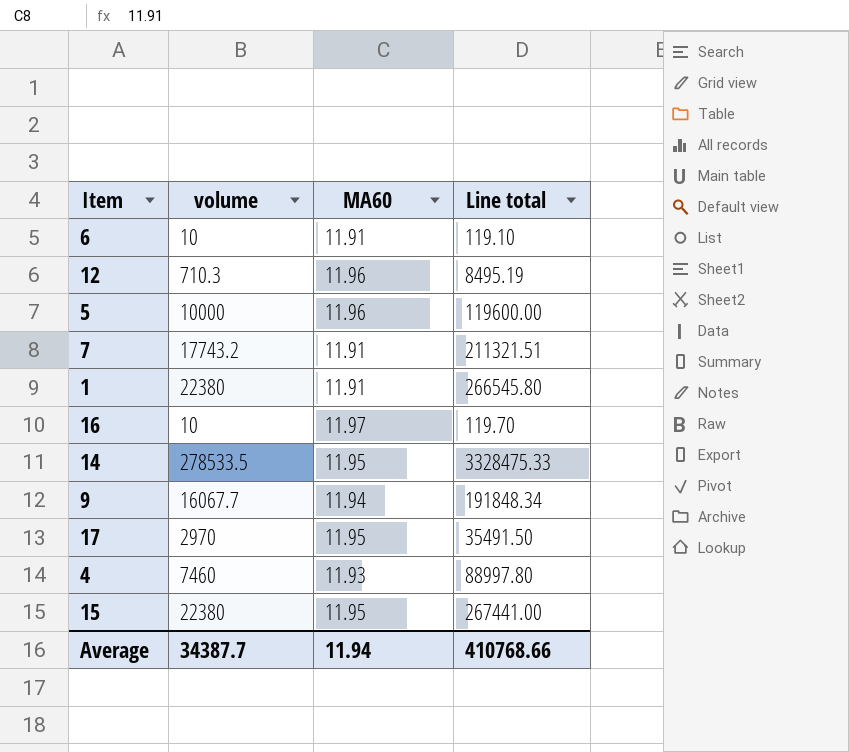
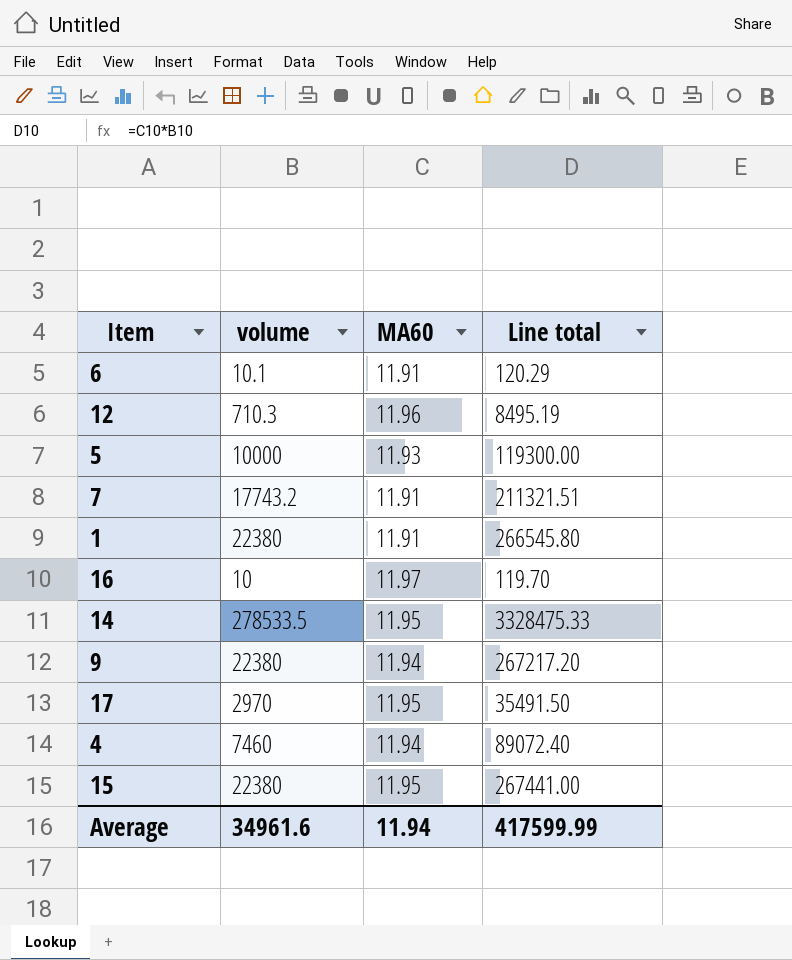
6 | volume: 10 -> 10.1
6 | Line total: 119.10 -> 120.29
5 | MA60: 11.96 -> 11.93
5 | Line total: 119600.00 -> 119300.00
9 | volume: 16067.7 -> 22380
9 | Line total: 191848.34 -> 267217.20
4 | MA60: 11.93 -> 11.94
4 | Line total: 88997.80 -> 89072.40
Average | volume: 34387.7 -> 34961.6
Average | Line total: 410768.66 -> 417599.99

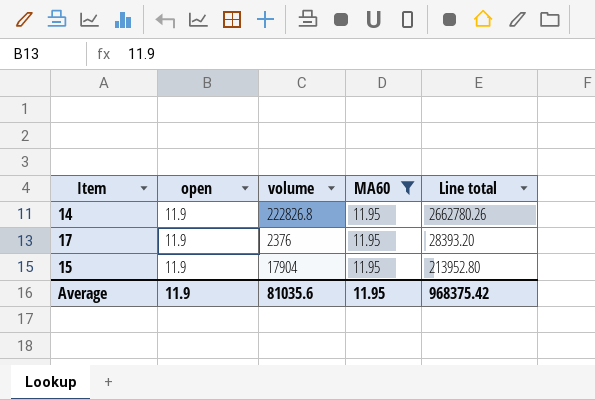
filter: none -> MA60 = 11.95
column open | position: none -> 2
14 | volume: 278533.5 -> 222826.8
14 | Line total: 3328475.33 -> 2662780.26
17 | volume: 2970 -> 2376
17 | Line total: 35491.50 -> 28393.20
15 | volume: 22380 -> 17904
15 | Line total: 267441.00 -> 213952.80
Average | volume: 34961.6 -> 81035.6
Average | MA60: 11.94 -> 11.95
Average | Line total: 417599.99 -> 968375.42

